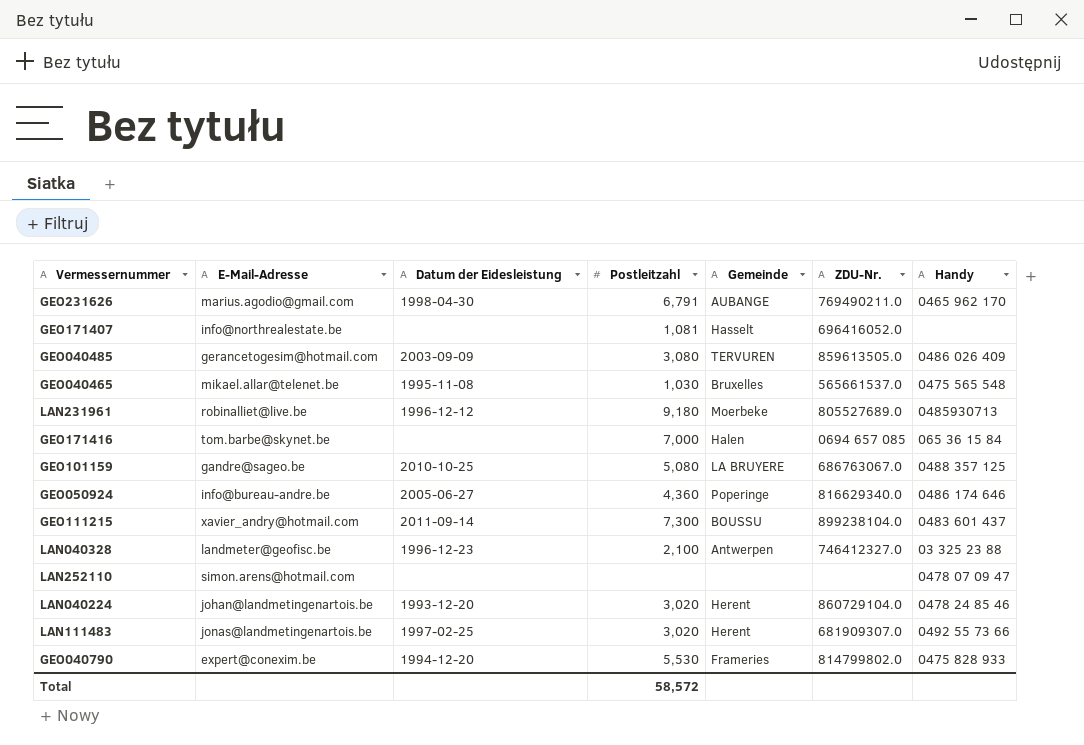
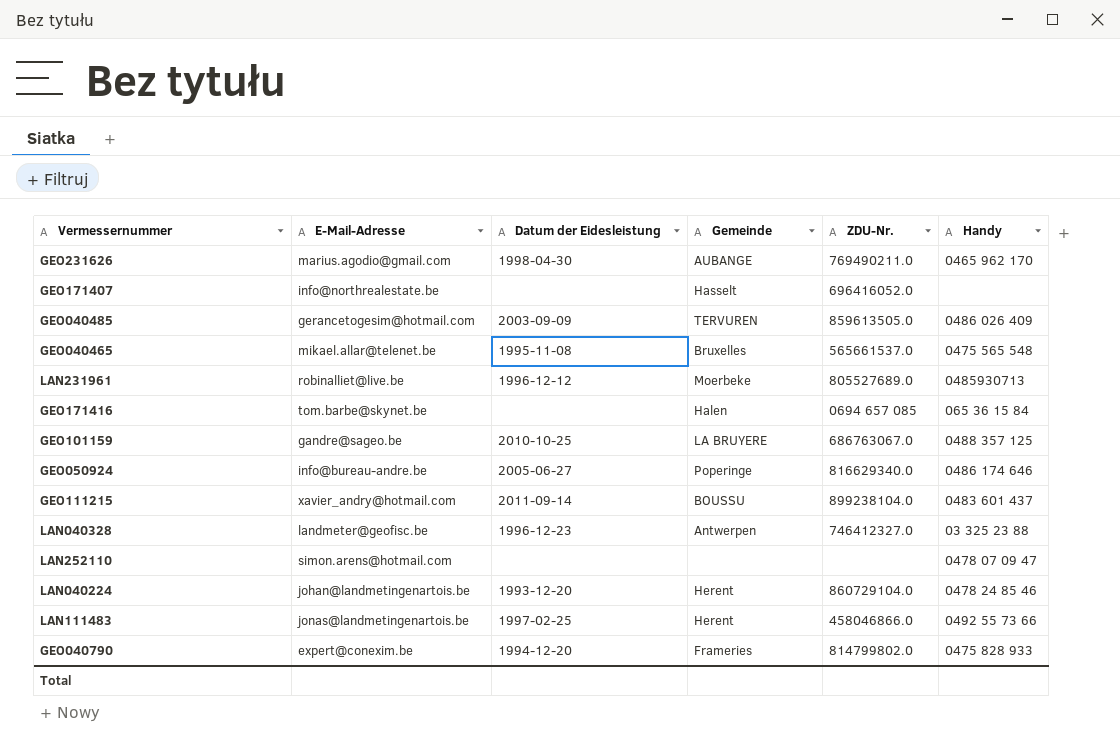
column Postleitzahl | position: 4 -> none
LAN111483 | ZDU-Nr.: 681909307.0 -> 458046866.0

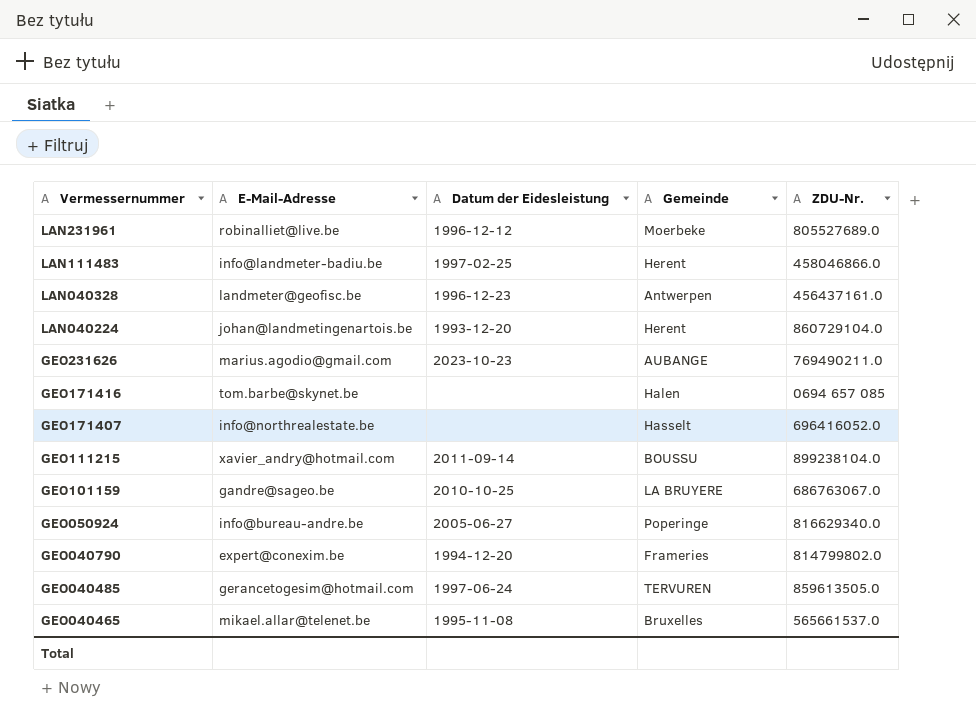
row order: none -> Vermessernummer descending
column Handy | position: 6 -> none
row LAN252110: simon.arens@hotmail.com | none | none | none | 0478 07 09 47 -> none
LAN111483 | E-Mail-Adresse: jonas@landmetingenartois.be -> info@landmeter-badiu.be
LAN040328 | ZDU-Nr.: 746412327.0 -> 456437161.0
GEO231626 | Datum der Eidesleistung: 1998-04-30 -> 2023-10-23
GEO040485 | Datum der Eidesleistung: 2003-09-09 -> 1997-06-24

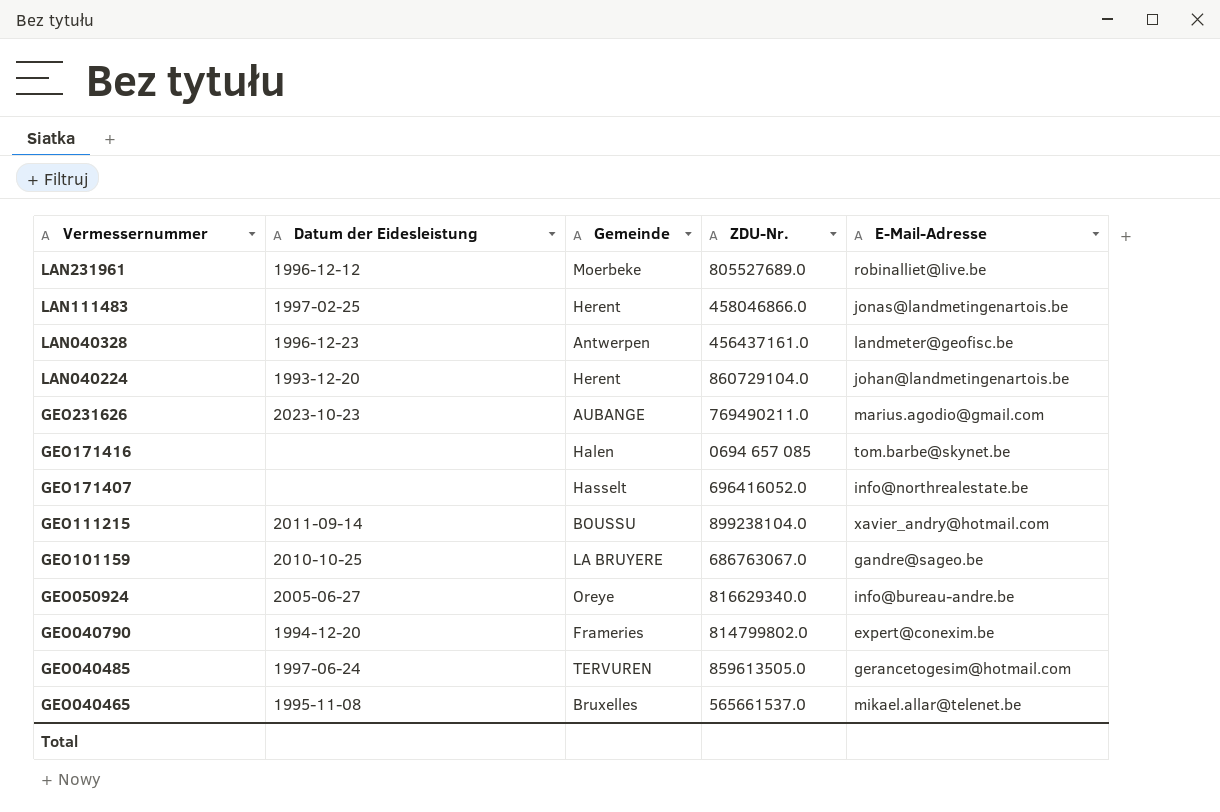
column E-Mail-Adresse | position: 2 -> 5
LAN111483 | E-Mail-Adresse: info@landmeter-badiu.be -> jonas@landmetingenartois.be
GEO050924 | Gemeinde: Poperinge -> Oreye

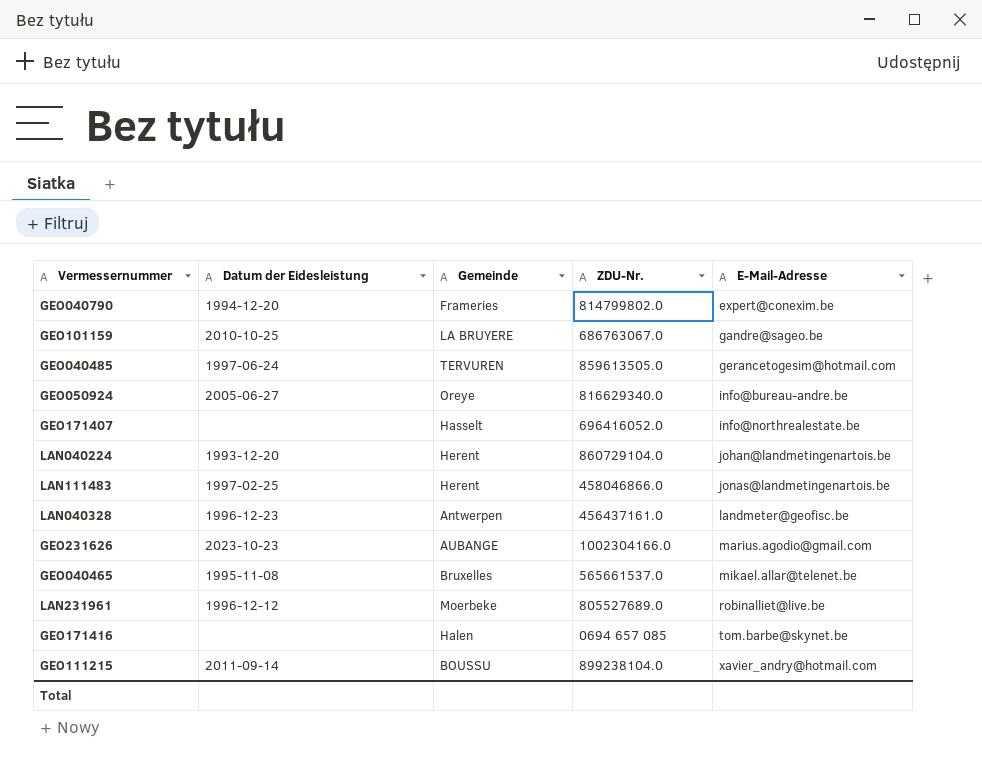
row order: Vermessernummer descending -> E-Mail-Adresse ascending
GEO231626 | ZDU-Nr.: 769490211.0 -> 1002304166.0

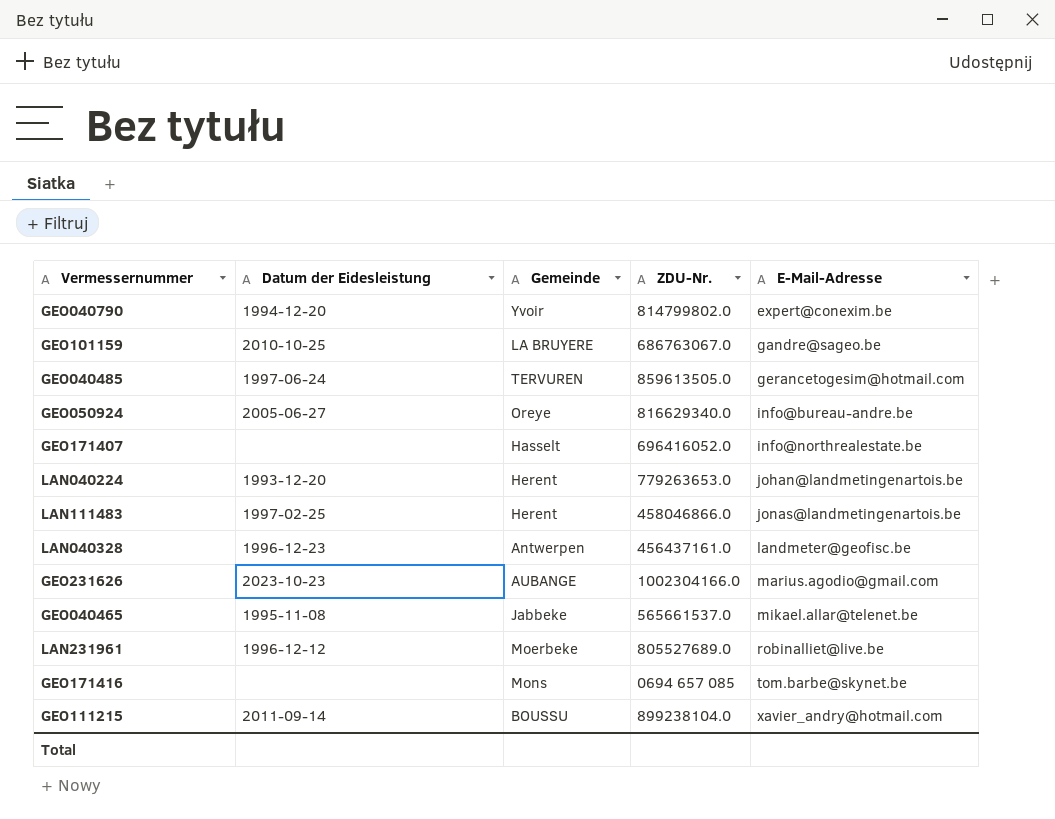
GEO040790 | Gemeinde: Frameries -> Yvoir
LAN040224 | ZDU-Nr.: 860729104.0 -> 779263653.0
GEO040465 | Gemeinde: Bruxelles -> Jabbeke
GEO171416 | Gemeinde: Halen -> Mons

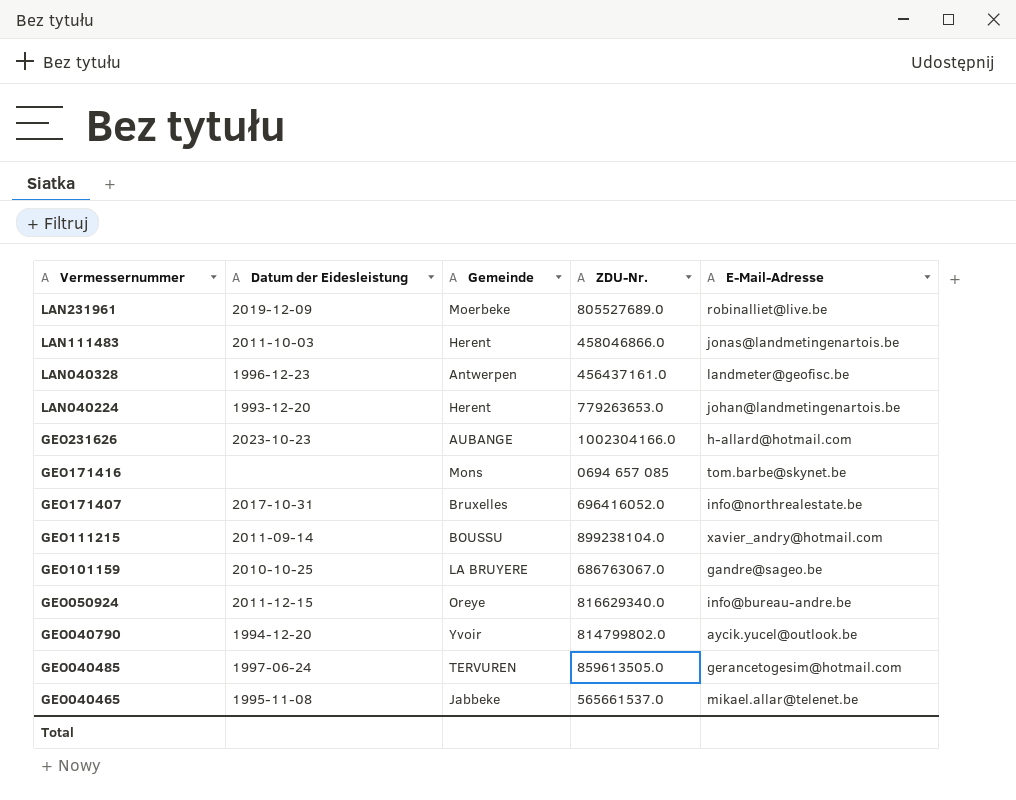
row order: E-Mail-Adresse ascending -> Vermessernummer descending
LAN231961 | Datum der Eidesleistung: 1996-12-12 -> 2019-12-09
LAN111483 | Datum der Eidesleistung: 1997-02-25 -> 2011-10-03
GEO231626 | E-Mail-Adresse: marius.agodio@gmail.com -> h-allard@hotmail.com
GEO171407 | Datum der Eidesleistung: none -> 2017-10-31
GEO171407 | Gemeinde: Hasselt -> Bruxelles
GEO050924 | Datum der Eidesleistung: 2005-06-27 -> 2011-12-15
GEO040790 | E-Mail-Adresse: expert@conexim.be -> aycik.yucel@outlook.be

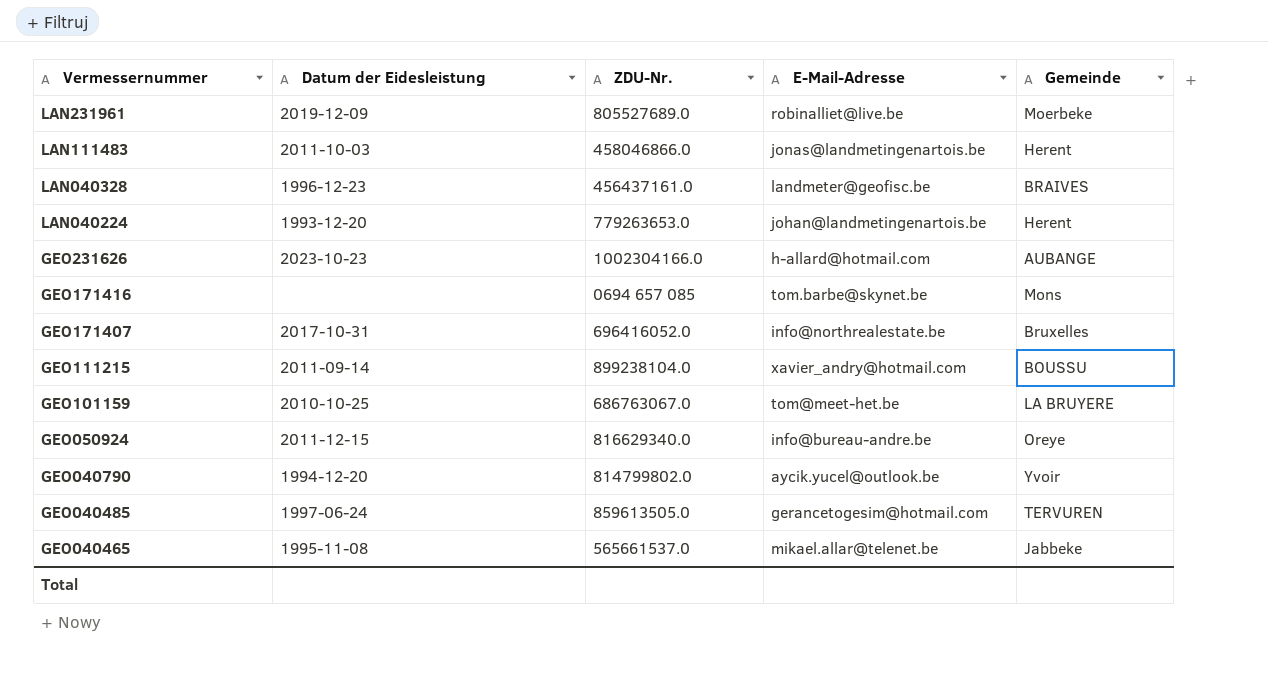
column Gemeinde | position: 3 -> 5
LAN040328 | Gemeinde: Antwerpen -> BRAIVES
GEO101159 | E-Mail-Adresse: gandre@sageo.be -> tom@meet-het.be

